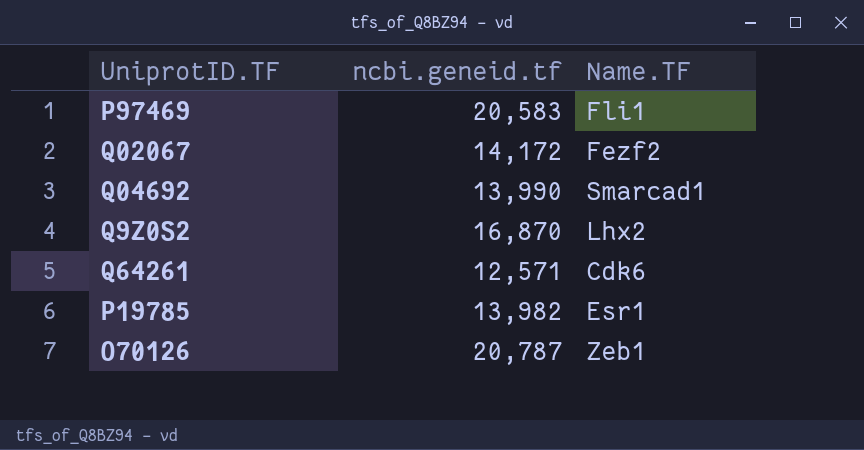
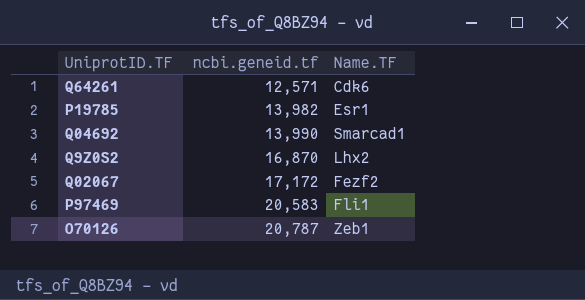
row order: none -> ncbi.geneid.tf ascending
Q02067 | ncbi.geneid.tf: 14,172 -> 17,172

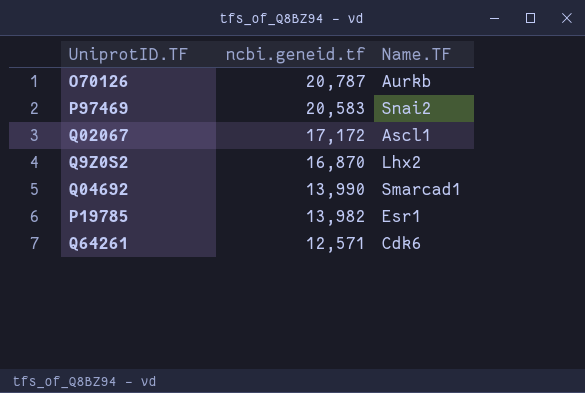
row order: ncbi.geneid.tf ascending -> ncbi.geneid.tf descending
O70126 | Name.TF: Zeb1 -> Aurkb
P97469 | Name.TF: Fli1 -> Snai2
Q02067 | Name.TF: Fezf2 -> Ascl1

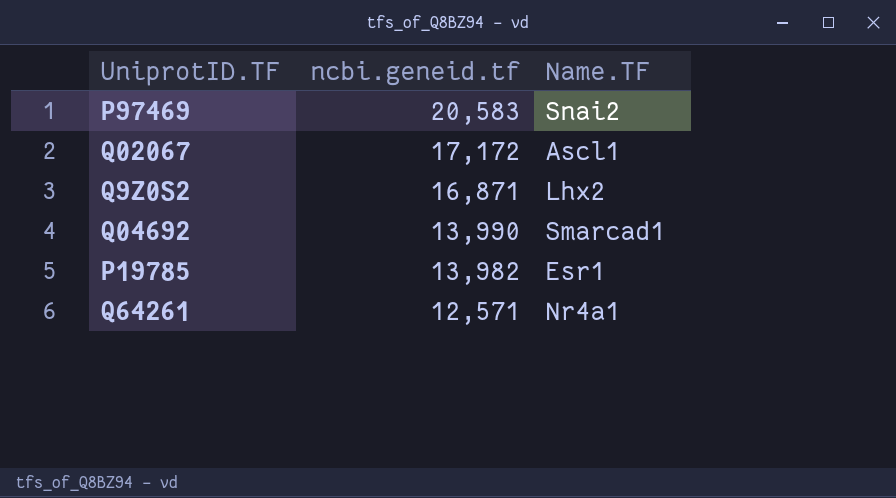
row O70126: 20,787 | Aurkb -> none
Q9Z0S2 | ncbi.geneid.tf: 16,870 -> 16,871
Q64261 | Name.TF: Cdk6 -> Nr4a1

